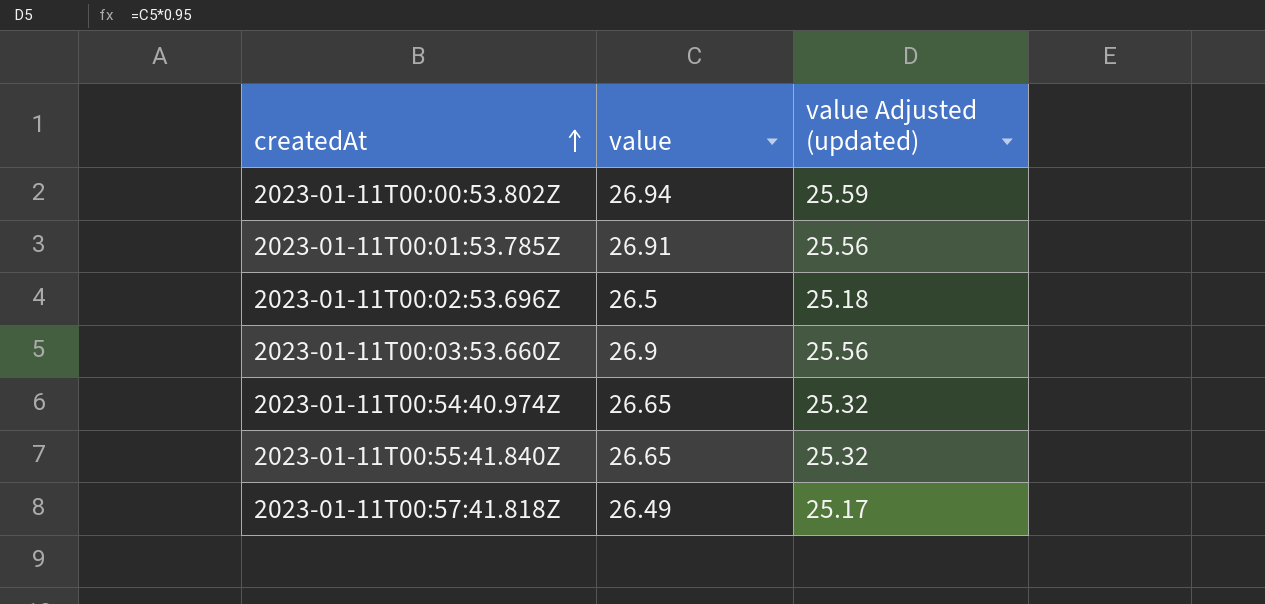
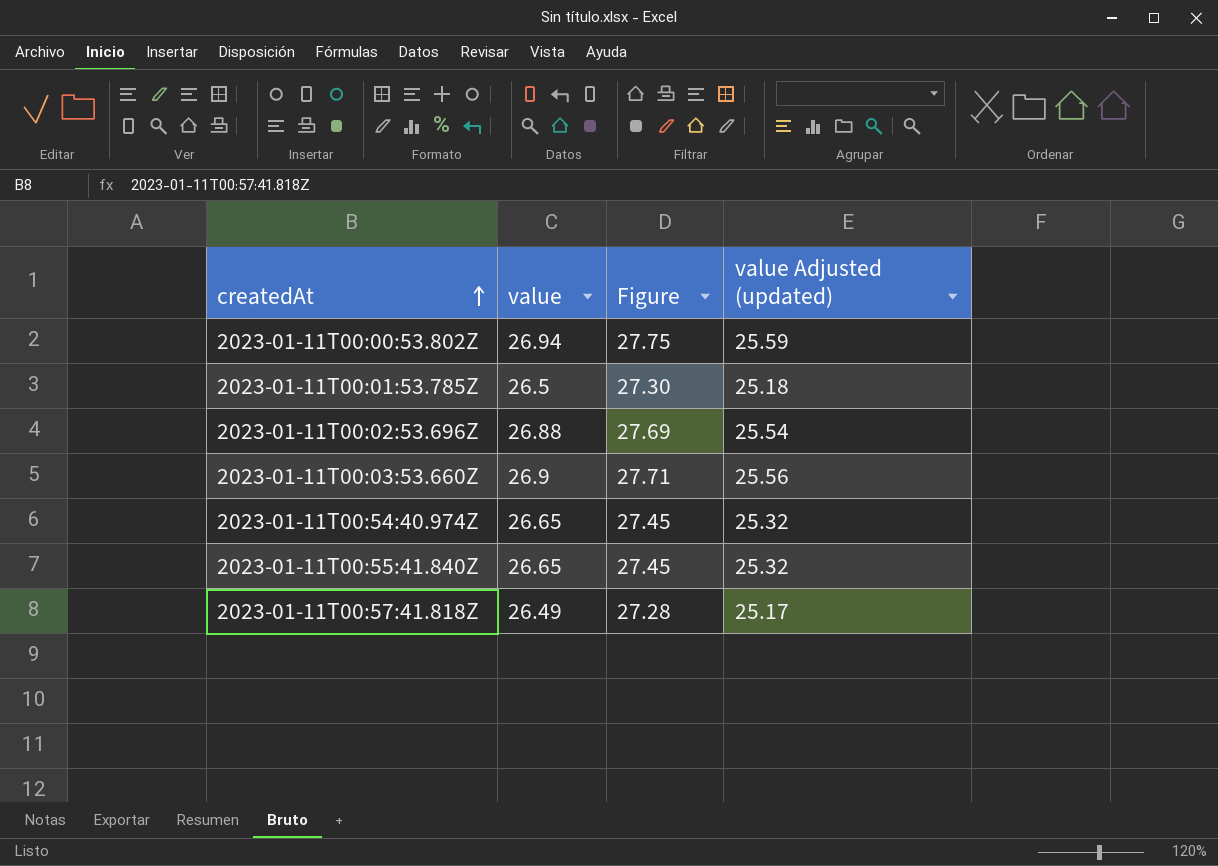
column Figure | formula: none -> [value] * 1.03
2023-01-11T00:01:53.785Z | value: 26.91 -> 26.5
2023-01-11T00:01:53.785Z | value Adjusted (updated): 25.56 -> 25.18
2023-01-11T00:02:53.696Z | value: 26.5 -> 26.88
2023-01-11T00:02:53.696Z | value Adjusted (updated): 25.18 -> 25.54

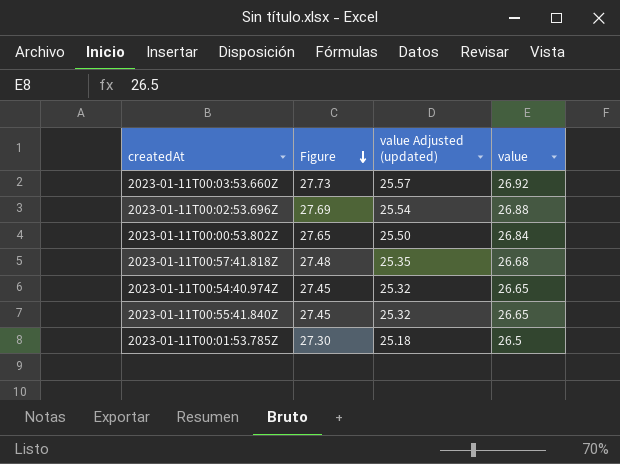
row order: createdAt ascending -> Figure descending
column value | position: 2 -> 4
2023-01-11T00:03:53.660Z | Figure: 27.71 -> 27.73
2023-01-11T00:03:53.660Z | value Adjusted (updated): 25.56 -> 25.57
2023-01-11T00:03:53.660Z | value: 26.9 -> 26.92
2023-01-11T00:00:53.802Z | Figure: 27.75 -> 27.65
2023-01-11T00:00:53.802Z | value Adjusted (updated): 25.59 -> 25.50
2023-01-11T00:00:53.802Z | value: 26.94 -> 26.84
2023-01-11T00:57:41.818Z | Figure: 27.28 -> 27.48
2023-01-11T00:57:41.818Z | value Adjusted (updated): 25.17 -> 25.35
2023-01-11T00:57:41.818Z | value: 26.49 -> 26.68

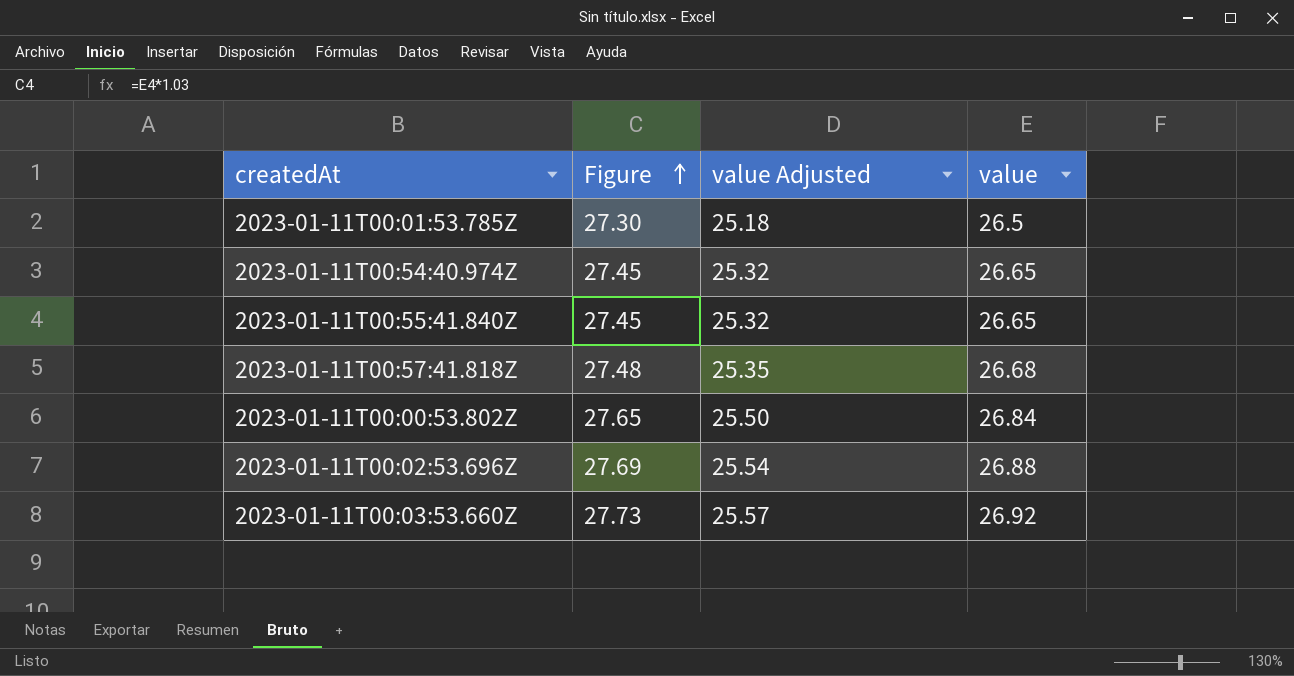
row order: Figure descending -> Figure ascending
column name: value Adjusted (updated) -> value Adjusted

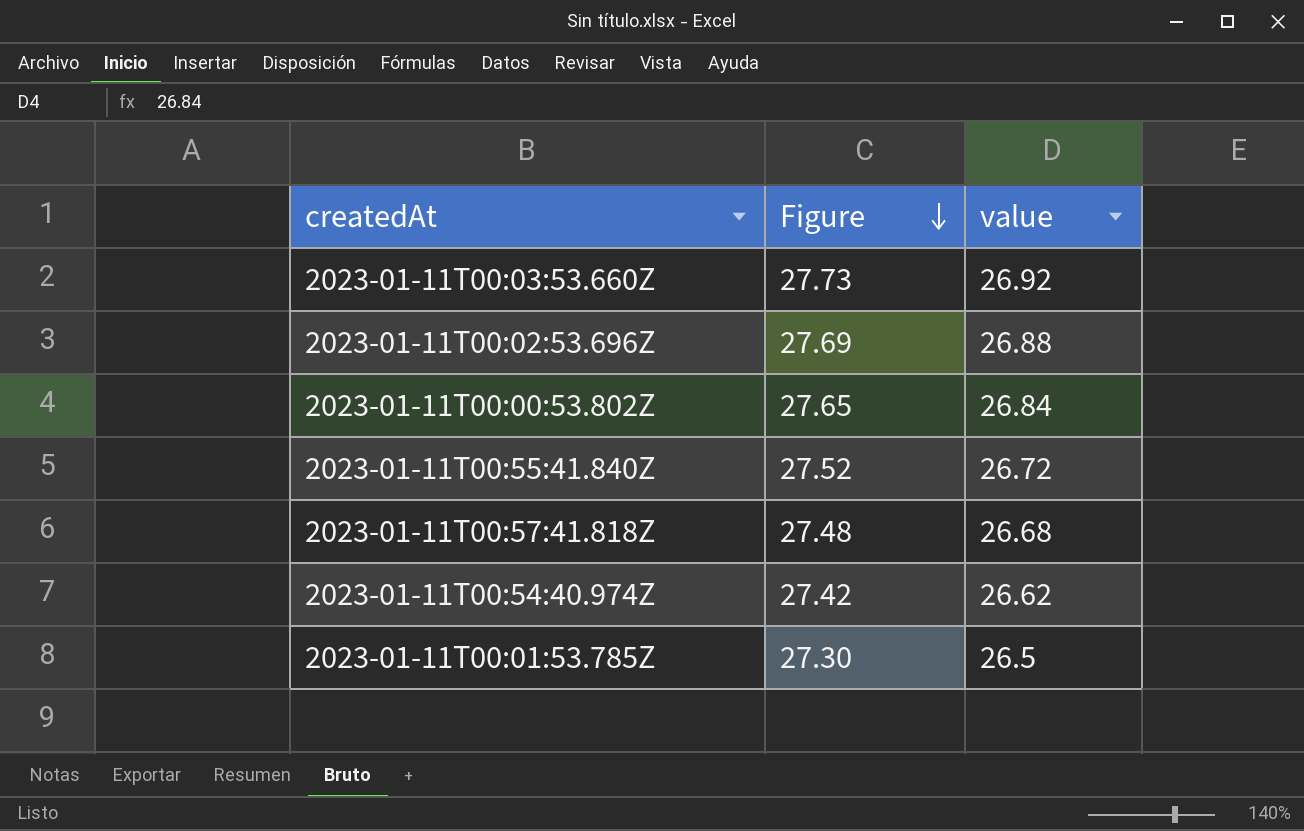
row order: Figure ascending -> Figure descending
column value Adjusted | formula: [value] * 0.95 -> none
2023-01-11T00:55:41.840Z | Figure: 27.45 -> 27.52
2023-01-11T00:55:41.840Z | value: 26.65 -> 26.72
2023-01-11T00:54:40.974Z | Figure: 27.45 -> 27.42
2023-01-11T00:54:40.974Z | value: 26.65 -> 26.62

